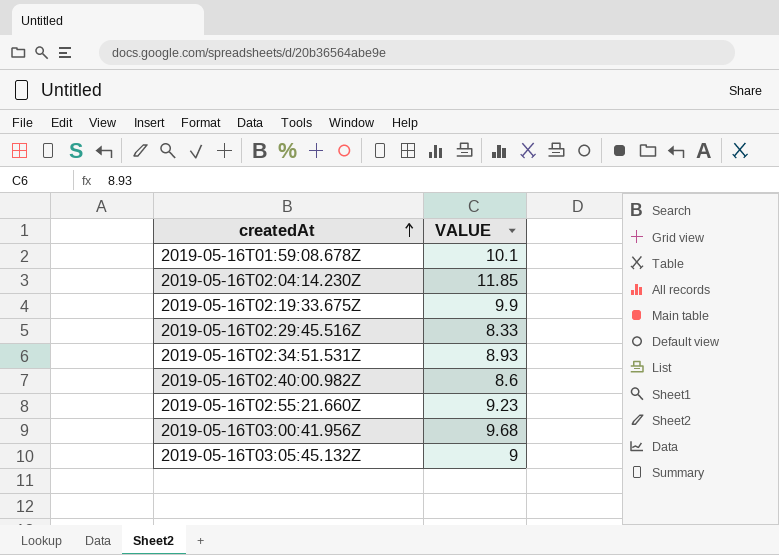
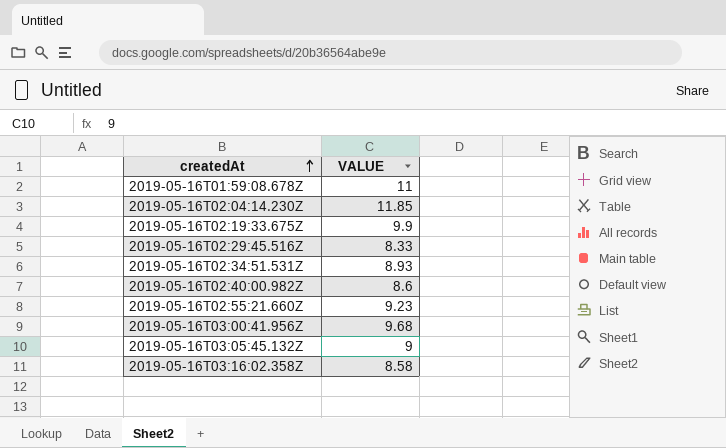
2019-05-16T01:59:08.678Z | VALUE: 10.1 -> 11
row 2019-05-16T03:16:02.358Z: none -> 8.58

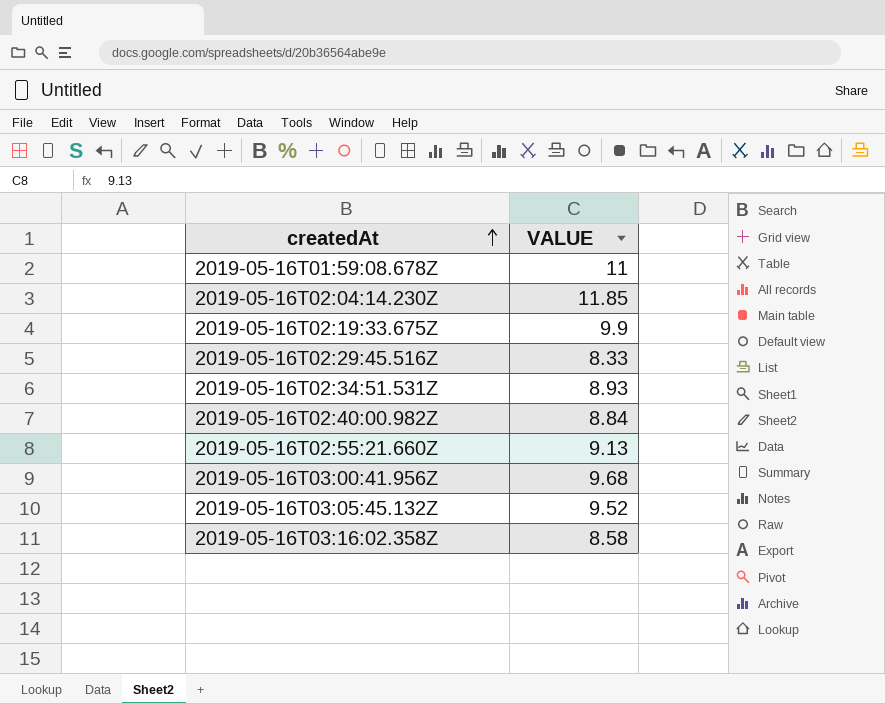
2019-05-16T02:40:00.982Z | VALUE: 8.6 -> 8.84
2019-05-16T02:55:21.660Z | VALUE: 9.23 -> 9.13
2019-05-16T03:05:45.132Z | VALUE: 9 -> 9.52

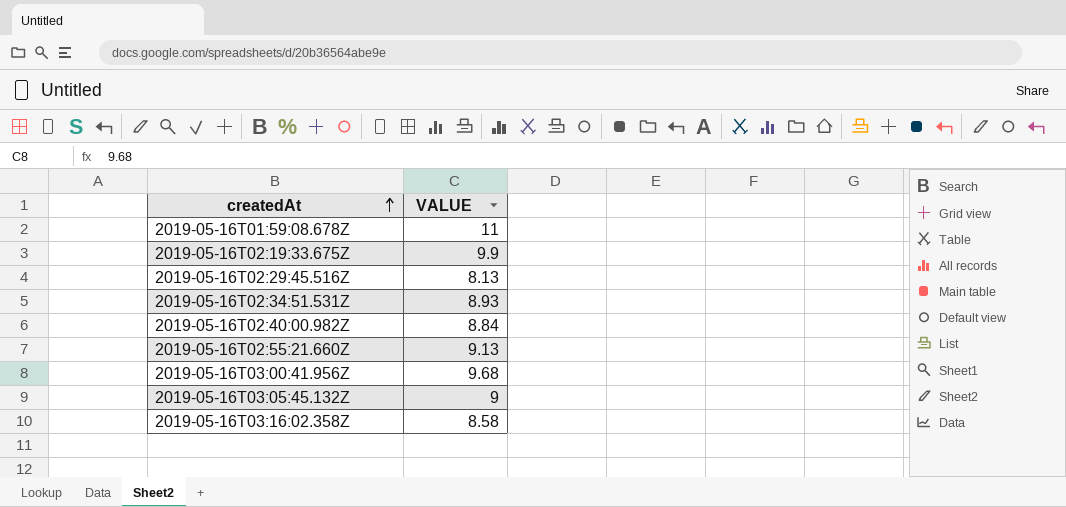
row 2019-05-16T02:04:14.230Z: 11.85 -> none
2019-05-16T02:29:45.516Z | VALUE: 8.33 -> 8.13
2019-05-16T03:05:45.132Z | VALUE: 9.52 -> 9

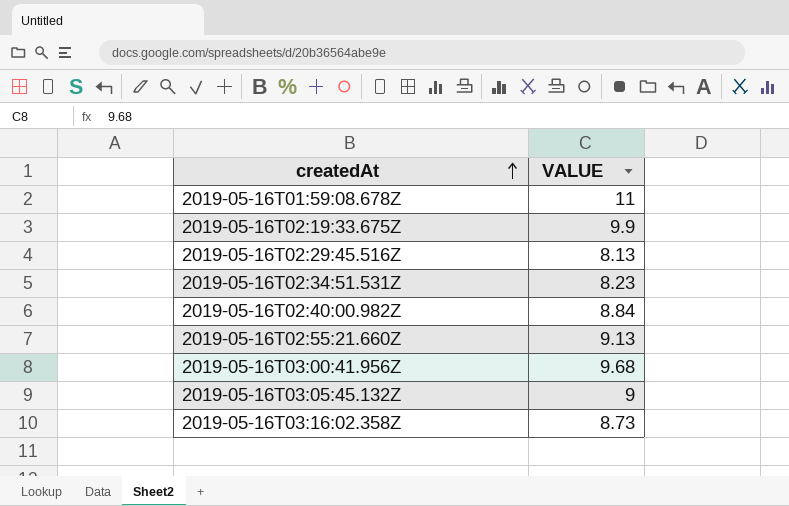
2019-05-16T02:34:51.531Z | VALUE: 8.93 -> 8.23
2019-05-16T03:16:02.358Z | VALUE: 8.58 -> 8.73

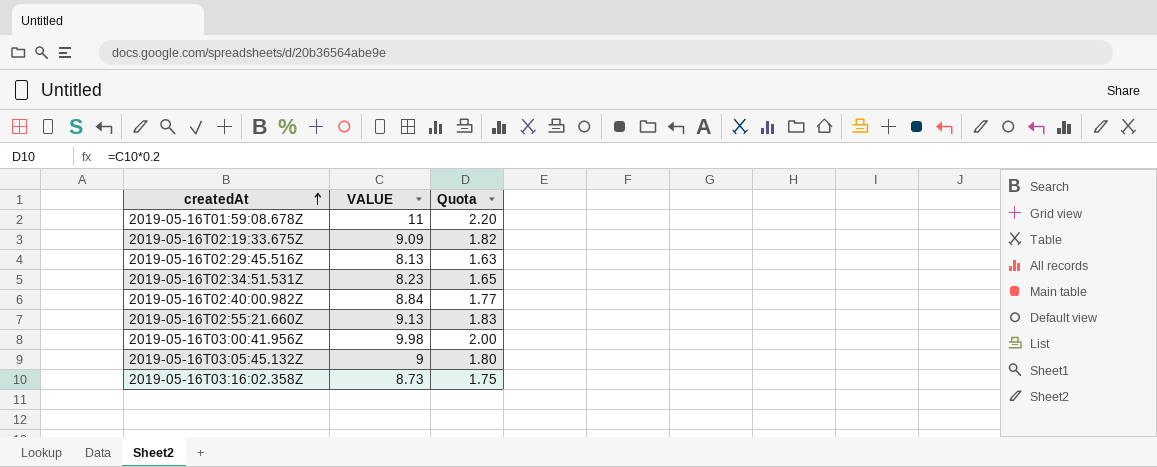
column Quota | formula: none -> [VALUE] * 0.2
2019-05-16T02:19:33.675Z | VALUE: 9.9 -> 9.09
2019-05-16T03:00:41.956Z | VALUE: 9.68 -> 9.98

